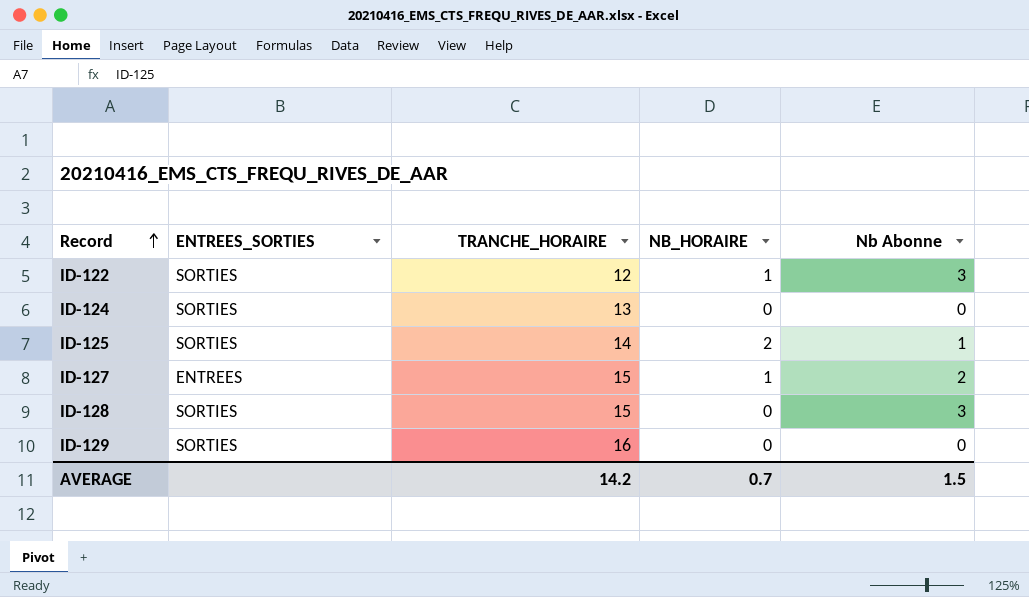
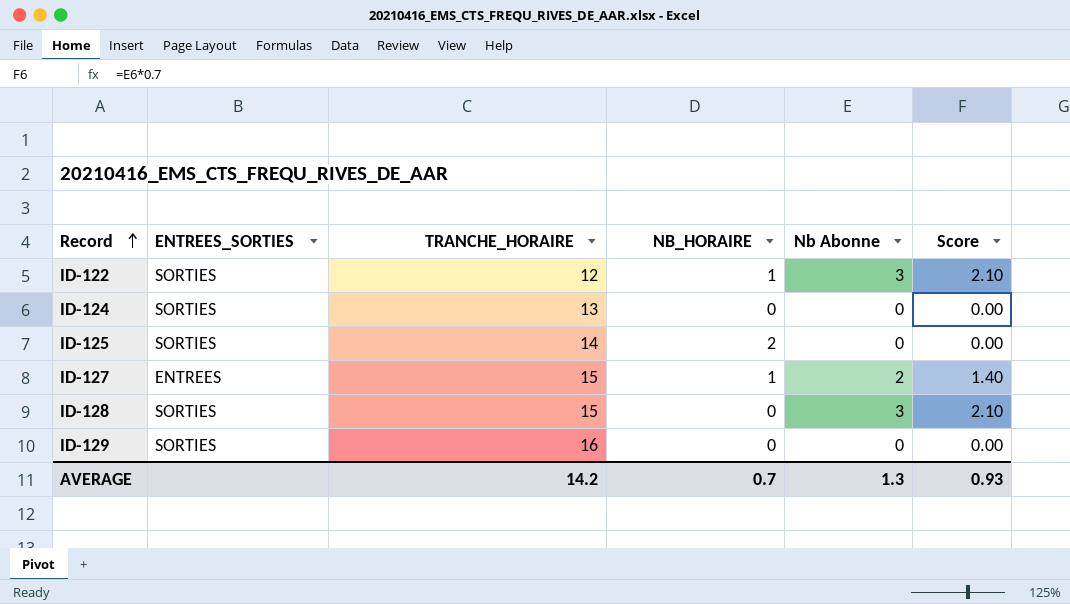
column Score | formula: none -> [Nb Abonne] * 0.7
ID-125 | Nb Abonne: 1 -> 0
AVERAGE | Nb Abonne: 1.5 -> 1.3

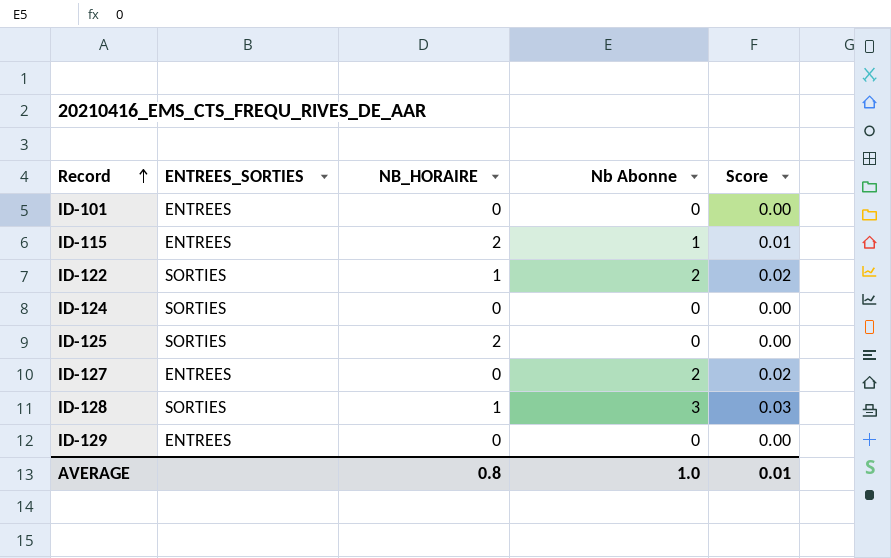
column TRANCHE_HORAIRE | position: 3 -> none
column Score | formula: [Nb Abonne] * 0.7 -> [Nb Abonne] * 0.01
row ID-101: none -> ENTREES | 0 | 0 | 0.00
row ID-115: none -> ENTREES | 2 | 1 | 0.01
ID-122 | Nb Abonne: 3 -> 2
ID-127 | NB_HORAIRE: 1 -> 0
ID-128 | NB_HORAIRE: 0 -> 1
ID-129 | ENTREES_SORTIES: SORTIES -> ENTREES
AVERAGE | NB_HORAIRE: 0.7 -> 0.8
AVERAGE | Nb Abonne: 1.3 -> 1.0
AVERAGE | Score: 0.93 -> 0.01

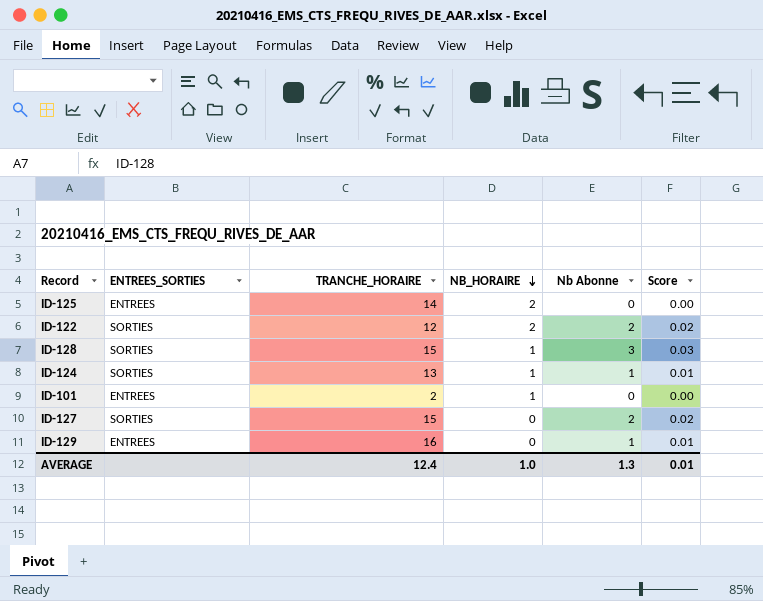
row order: Record ascending -> NB_HORAIRE descending
column TRANCHE_HORAIRE | position: none -> 3
row ID-115: ENTREES | 2 | 1 | 0.01 -> none
ID-125 | ENTREES_SORTIES: SORTIES -> ENTREES
ID-122 | NB_HORAIRE: 1 -> 2
ID-124 | NB_HORAIRE: 0 -> 1
ID-124 | Nb Abonne: 0 -> 1
ID-124 | Score: 0.00 -> 0.01
ID-101 | NB_HORAIRE: 0 -> 1
ID-127 | ENTREES_SORTIES: ENTREES -> SORTIES
ID-129 | Nb Abonne: 0 -> 1
ID-129 | Score: 0.00 -> 0.01
AVERAGE | NB_HORAIRE: 0.8 -> 1.0
AVERAGE | Nb Abonne: 1.0 -> 1.3

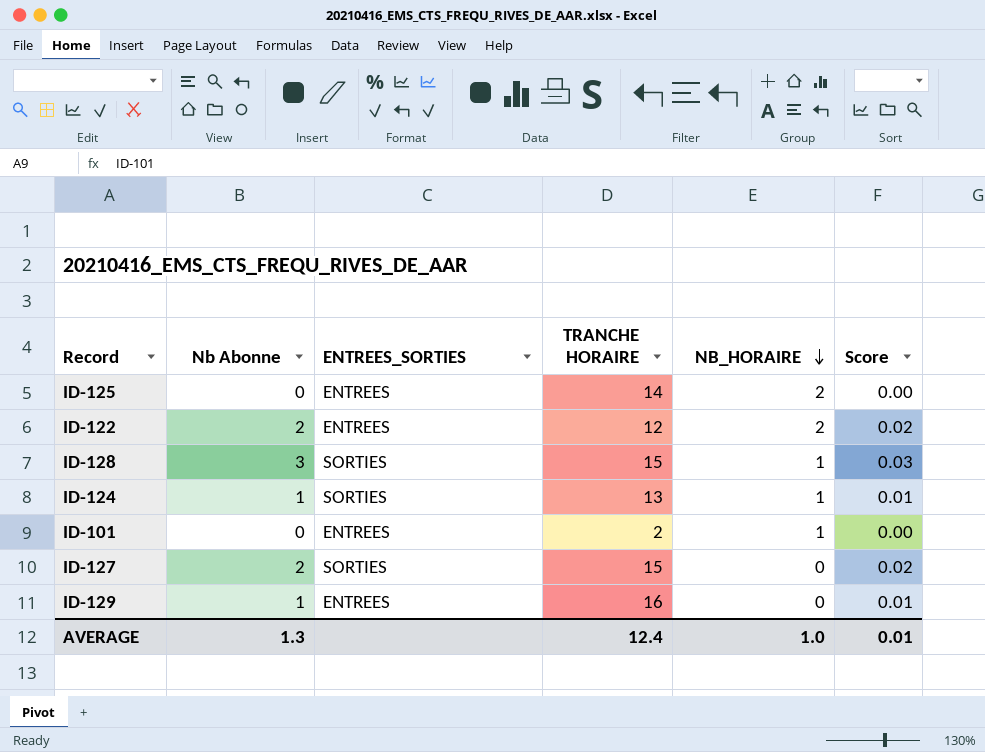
column Nb Abonne | position: 5 -> 2
column name: TRANCHE_HORAIRE -> TRANCHE HORAIRE
ID-122 | ENTREES_SORTIES: SORTIES -> ENTREES

